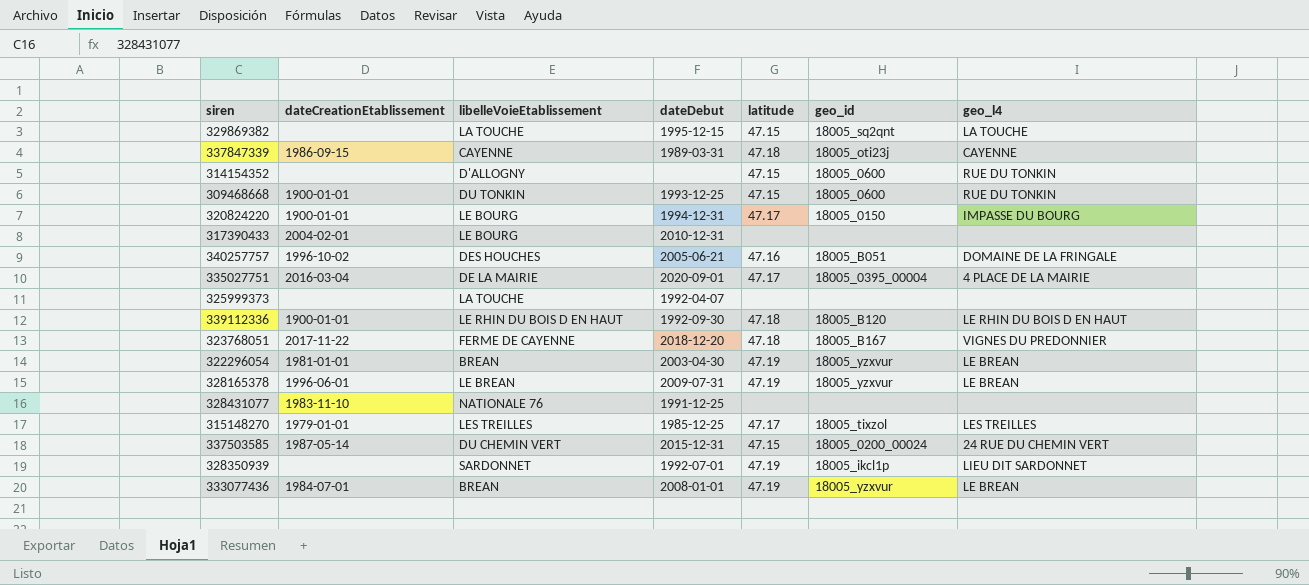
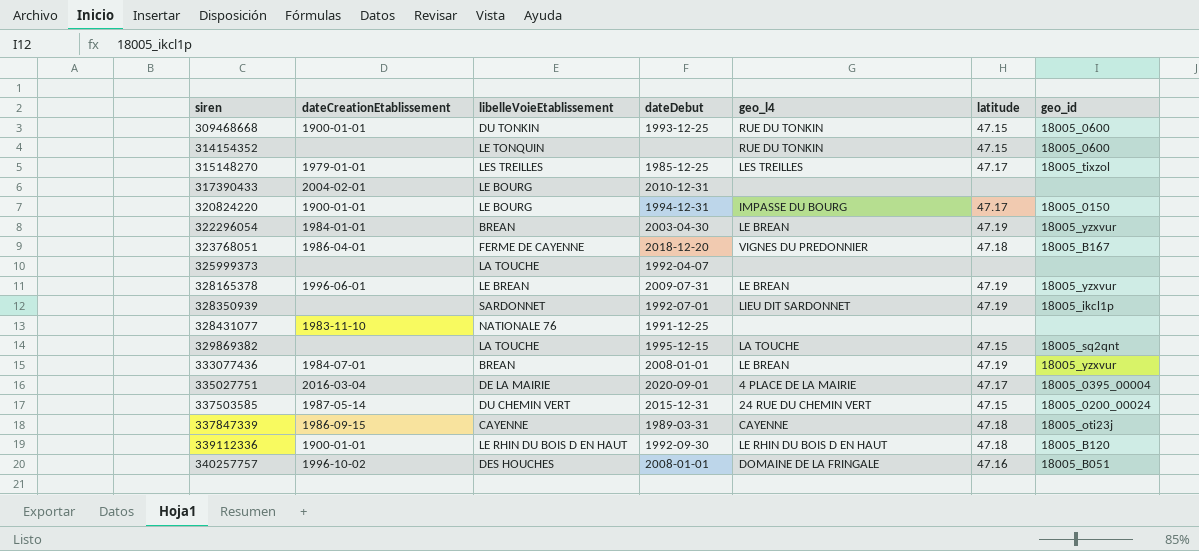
row order: none -> siren ascending
column geo_l4 | position: 7 -> 5
314154352 | libelleVoieEtablissement: D'ALLOGNY -> LE TONQUIN
322296054 | dateCreationEtablissement: 1981-01-01 -> 1984-01-01
323768051 | dateCreationEtablissement: 2017-11-22 -> 1986-04-01
340257757 | dateDebut: 2005-06-21 -> 2008-01-01

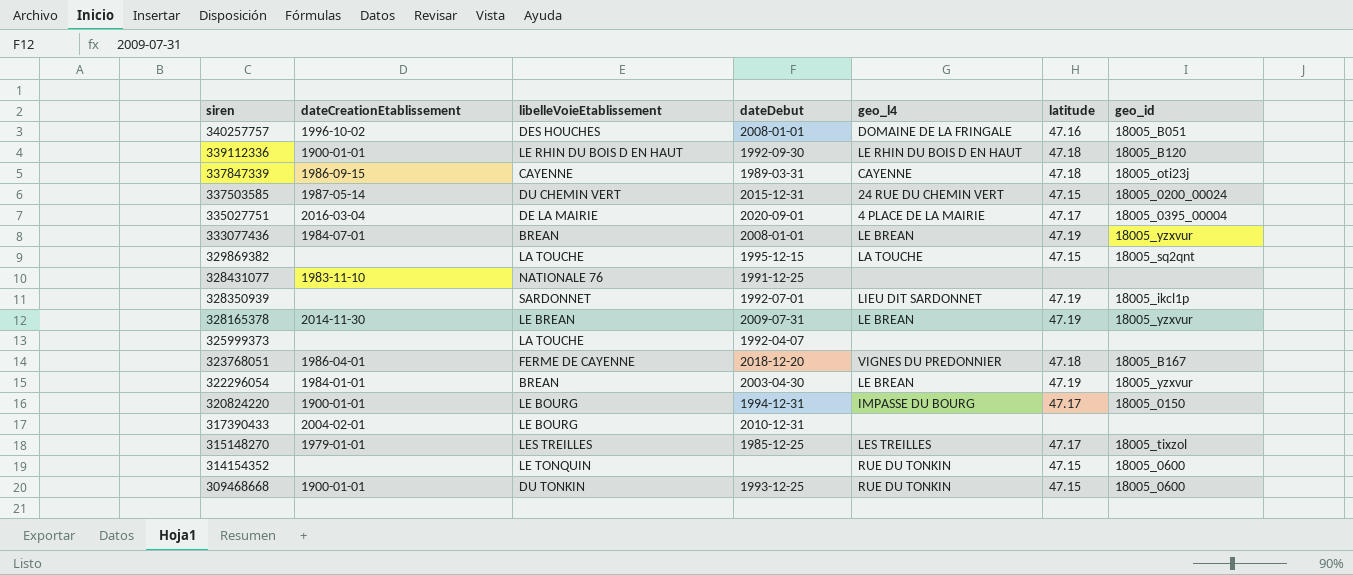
row order: siren ascending -> siren descending
328165378 | dateCreationEtablissement: 1996-06-01 -> 2014-11-30

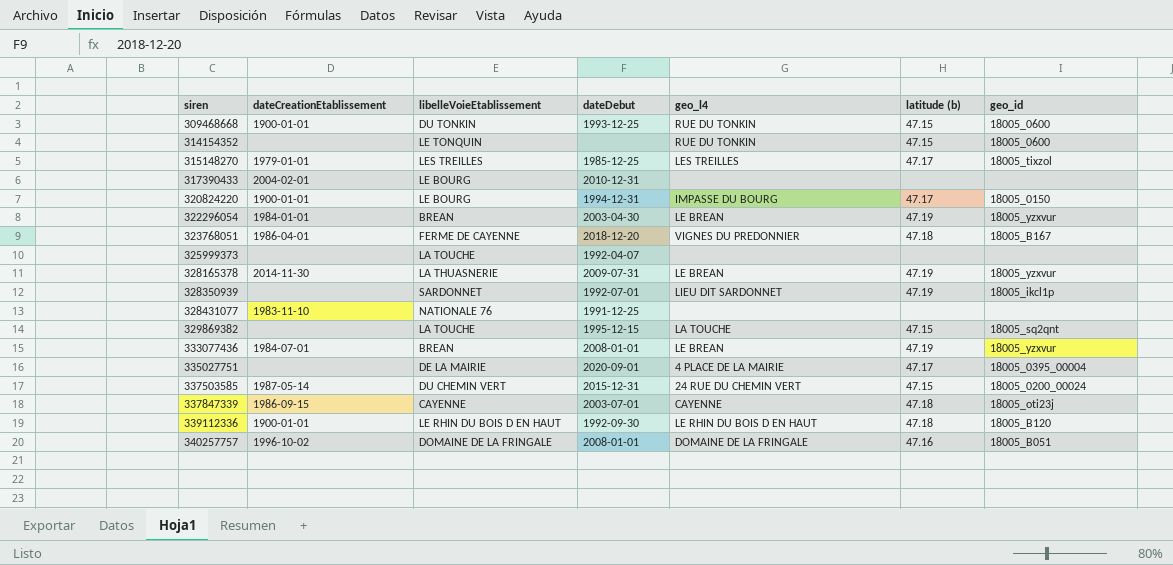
row order: siren descending -> siren ascending
column name: latitude -> latitude (b)
328165378 | libelleVoieEtablissement: LE BREAN -> LA THUASNERIE
335027751 | dateCreationEtablissement: 2016-03-04 -> none
337847339 | dateDebut: 1989-03-31 -> 2003-07-01
340257757 | libelleVoieEtablissement: DES HOUCHES -> DOMAINE DE LA FRINGALE

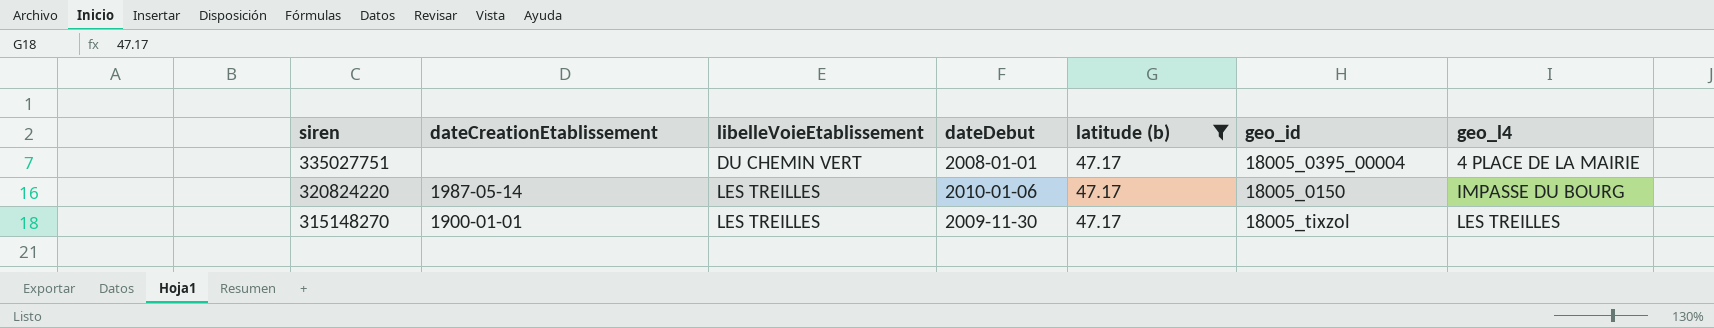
filter: none -> latitude (b) = 47.17
row order: siren ascending -> siren descending
column geo_l4 | position: 5 -> 7
335027751 | libelleVoieEtablissement: DE LA MAIRIE -> DU CHEMIN VERT
335027751 | dateDebut: 2020-09-01 -> 2008-01-01
320824220 | dateCreationEtablissement: 1900-01-01 -> 1987-05-14
320824220 | libelleVoieEtablissement: LE BOURG -> LES TREILLES
320824220 | dateDebut: 1994-12-31 -> 2010-01-06
315148270 | dateCreationEtablissement: 1979-01-01 -> 1900-01-01
315148270 | dateDebut: 1985-12-25 -> 2009-11-30

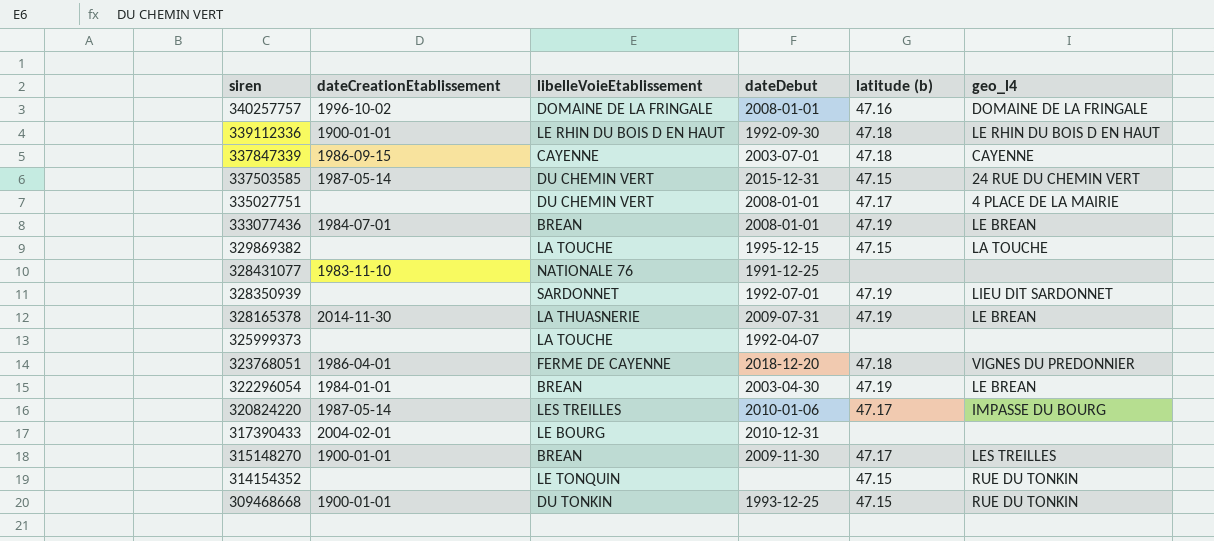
filter: latitude (b) = 47.17 -> none
column geo_id | position: 6 -> none
315148270 | libelleVoieEtablissement: LES TREILLES -> BREAN

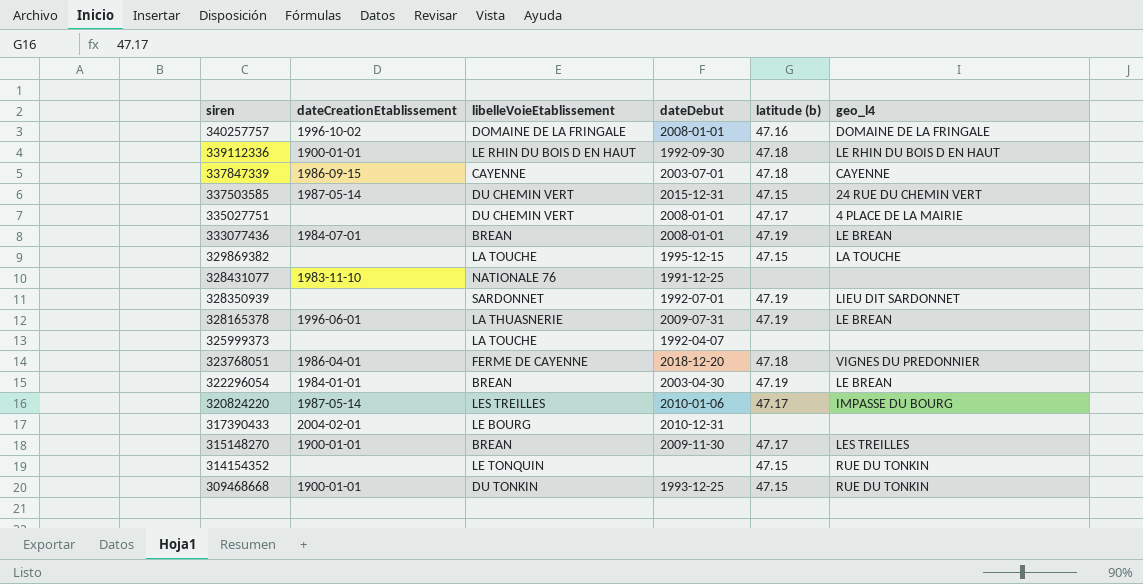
328165378 | dateCreationEtablissement: 2014-11-30 -> 1996-06-01

